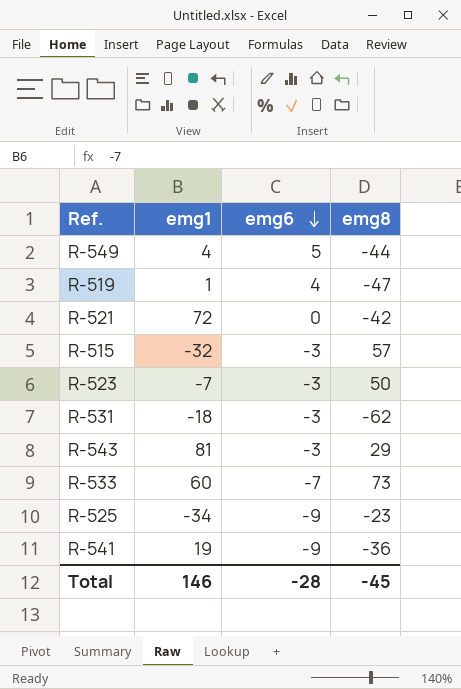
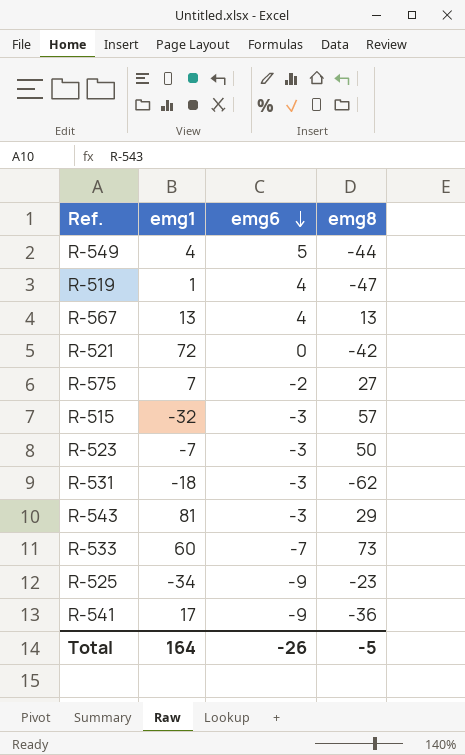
row R-567: none -> 13 | 4 | 13
row R-575: none -> 7 | -2 | 27
R-541 | emg1: 19 -> 17
Total | emg1: 146 -> 164
Total | emg6: -28 -> -26
Total | emg8: -45 -> -5

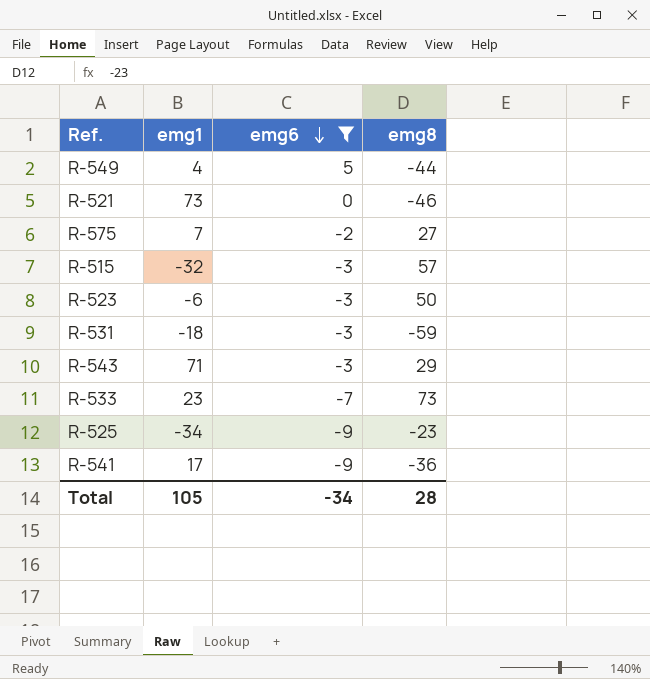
filter: none -> emg6 != 4
R-521 | emg1: 72 -> 73
R-521 | emg8: -42 -> -46
R-523 | emg1: -7 -> -6
R-531 | emg8: -62 -> -59
R-543 | emg1: 81 -> 71
R-533 | emg1: 60 -> 23
Total | emg1: 164 -> 105
Total | emg6: -26 -> -34
Total | emg8: -5 -> 28

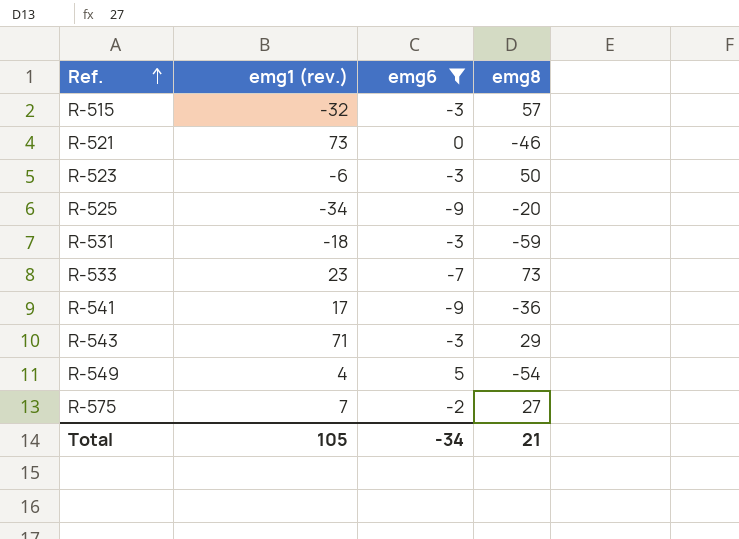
row order: emg6 descending -> Ref. ascending
column name: emg1 -> emg1 (rev.)
R-525 | emg8: -23 -> -20
R-549 | emg8: -44 -> -54
Total | emg8: 28 -> 21

